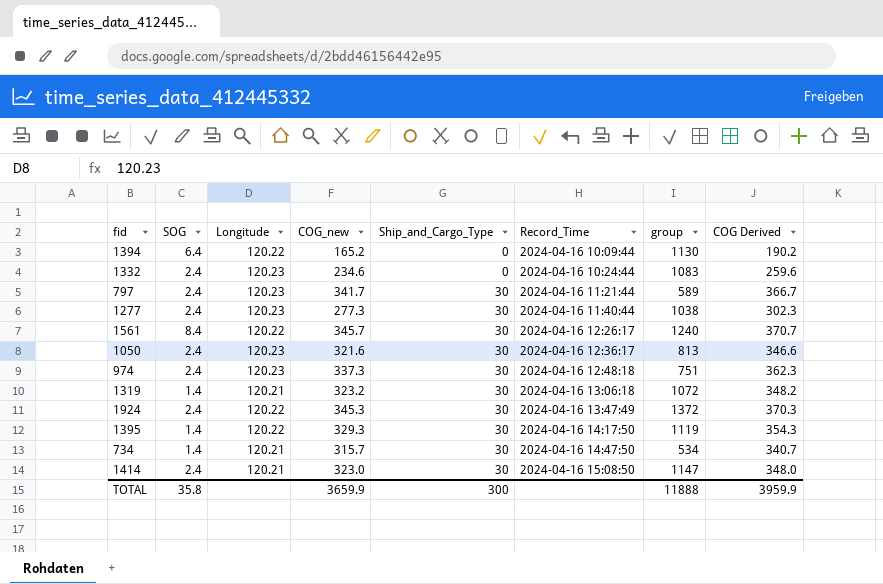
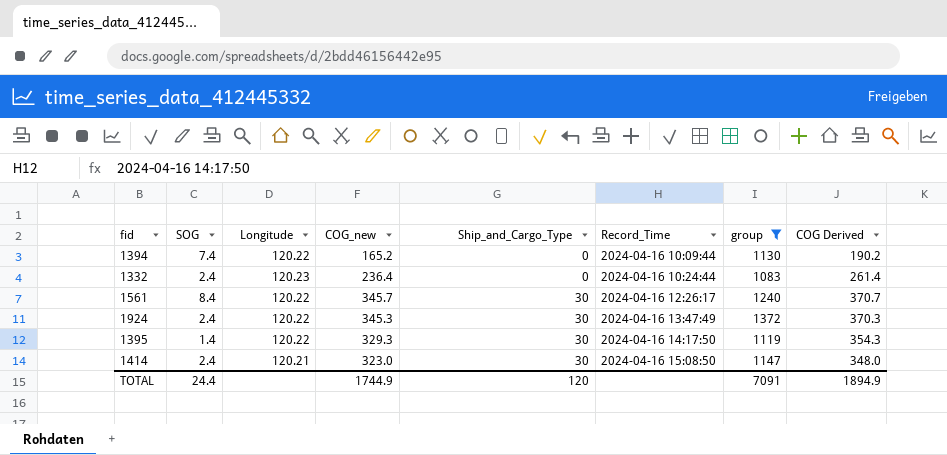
filter: none -> group >= 1083
1394 | SOG: 6.4 -> 7.4
1332 | COG_new: 234.6 -> 236.4
1332 | COG Derived: 259.6 -> 261.4
TOTAL | SOG: 35.8 -> 24.4
TOTAL | COG_new: 3659.9 -> 1744.9
TOTAL | Ship_and_Cargo_Type: 300 -> 120
TOTAL | group: 11888 -> 7091
TOTAL | COG Derived: 3959.9 -> 1894.9

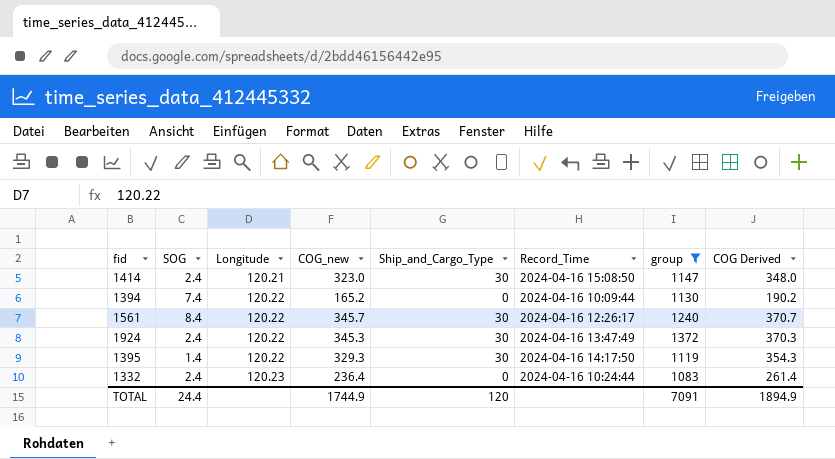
row order: Ship_and_Cargo_Type ascending -> Longitude ascending

